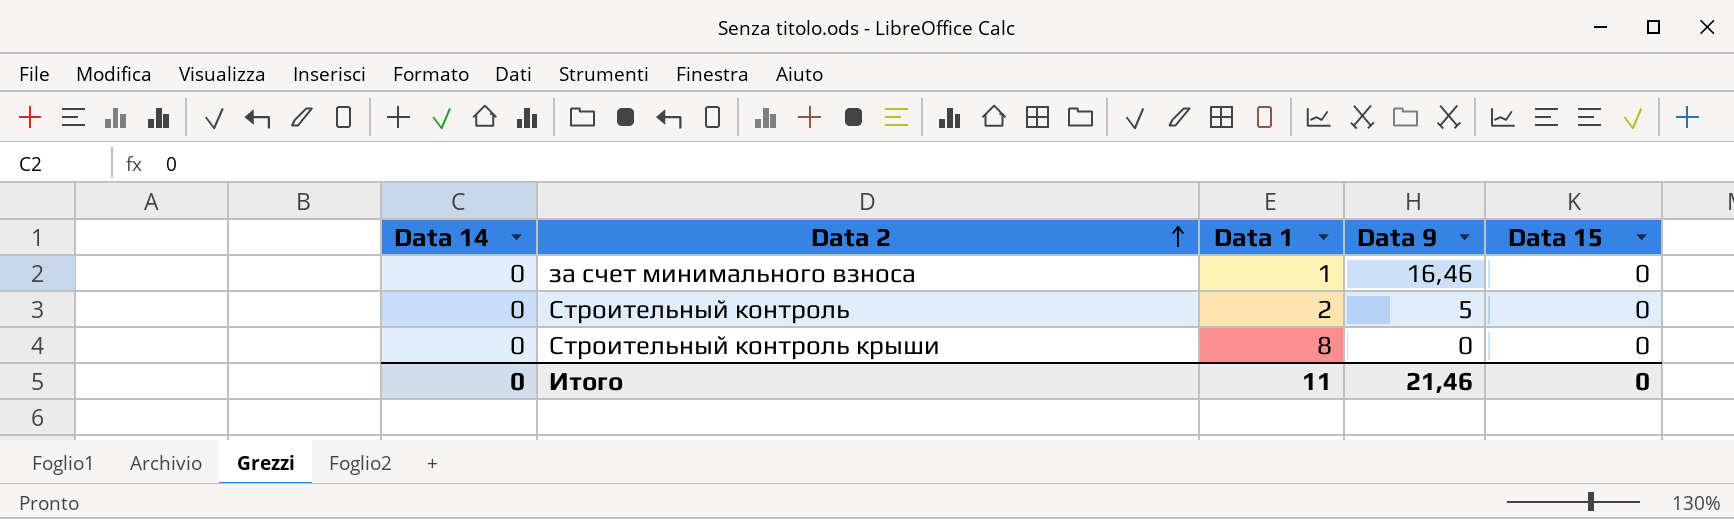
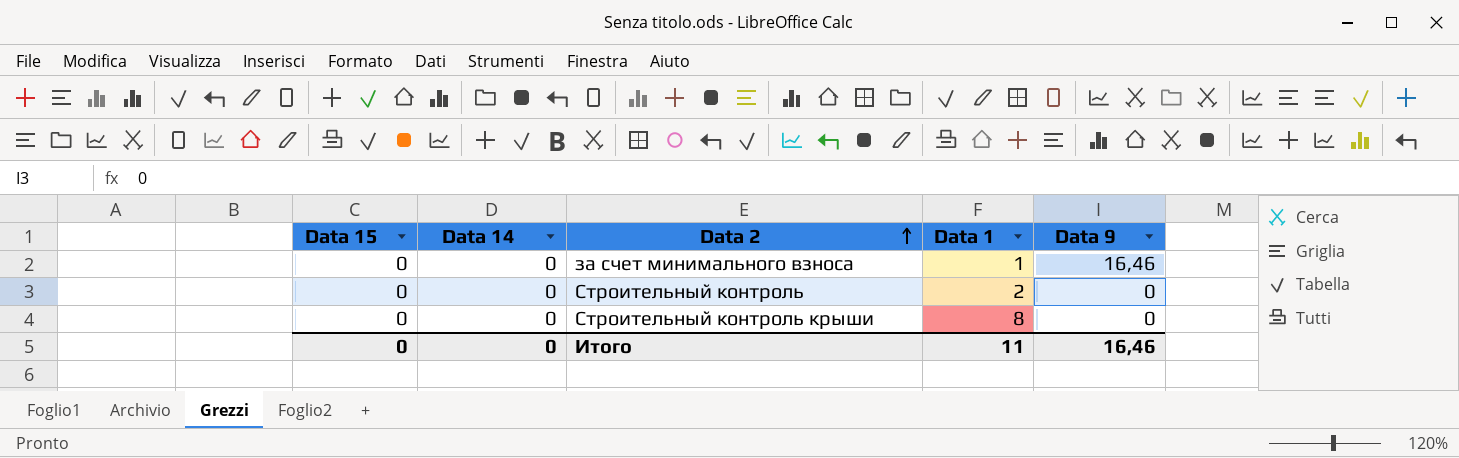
column Data 15 | position: 5 -> 1
Строительный контроль | Data 9: 5 -> 0
Итого | Data 9: 21,46 -> 16,46

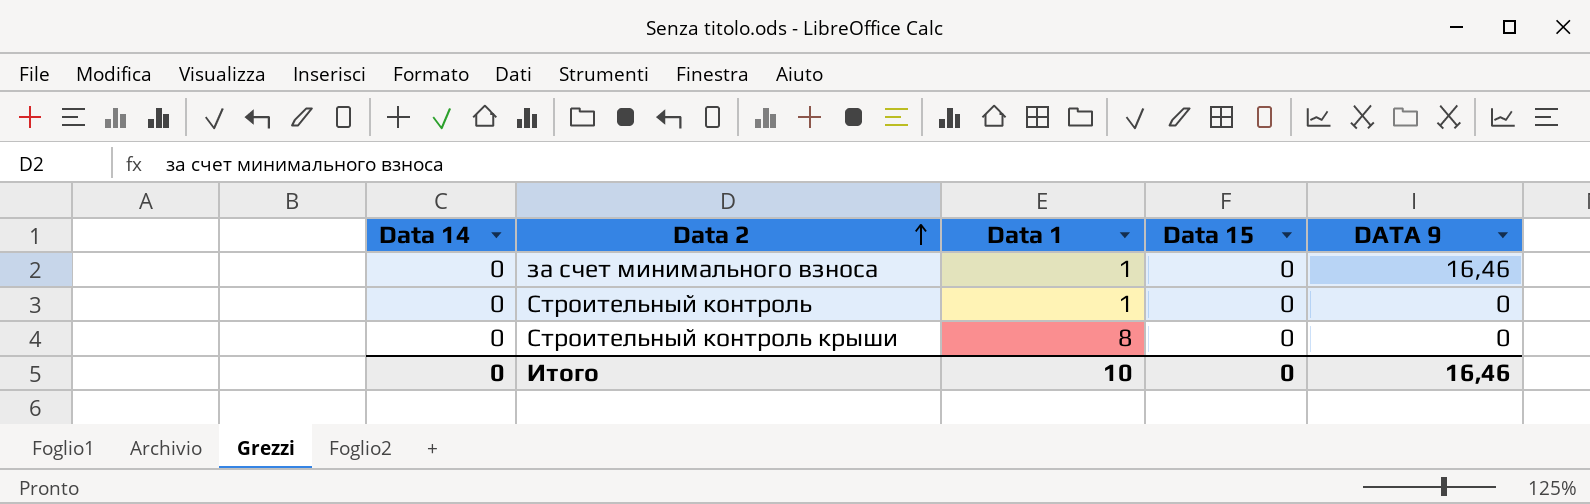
column Data 15 | position: 1 -> 4
column name: Data 9 -> DATA 9
Строительный контроль | Data 1: 2 -> 1
Итого | Data 1: 11 -> 10

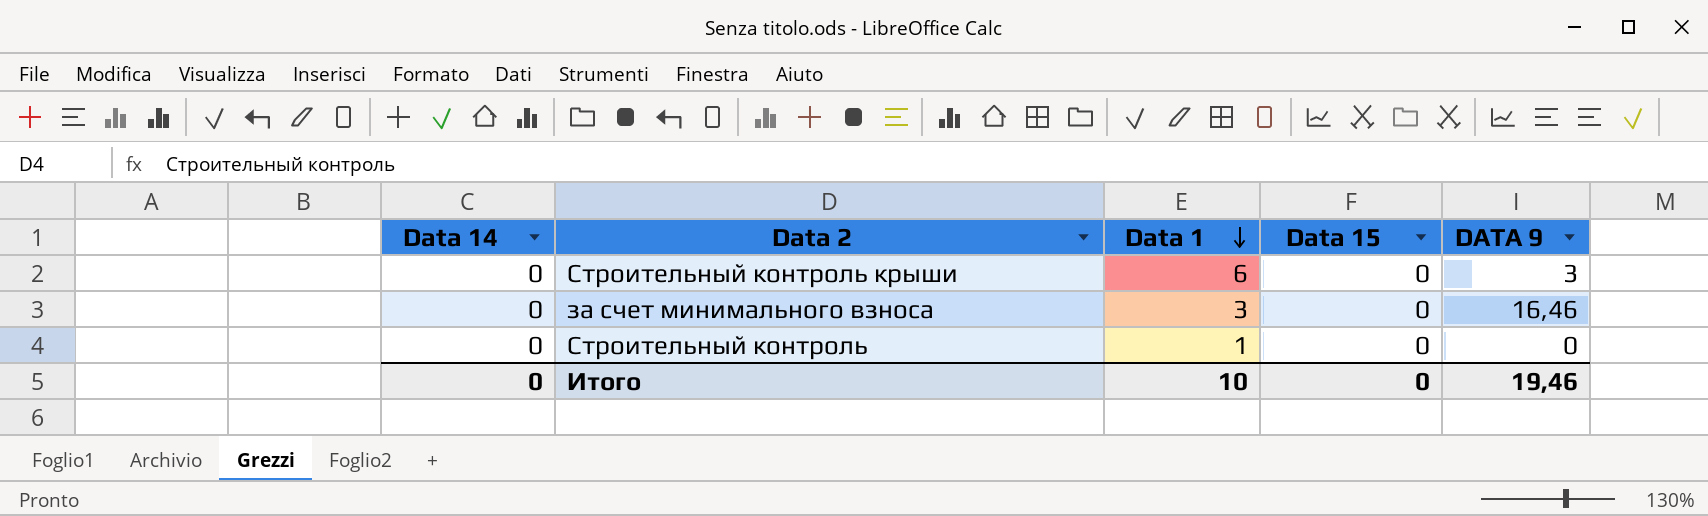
row order: Data 2 ascending -> Data 1 descending
Строительный контроль крыши | Data 1: 8 -> 6
Строительный контроль крыши | DATA 9: 0 -> 3
за счет минимального взноса | Data 1: 1 -> 3
Итого | DATA 9: 16,46 -> 19,46

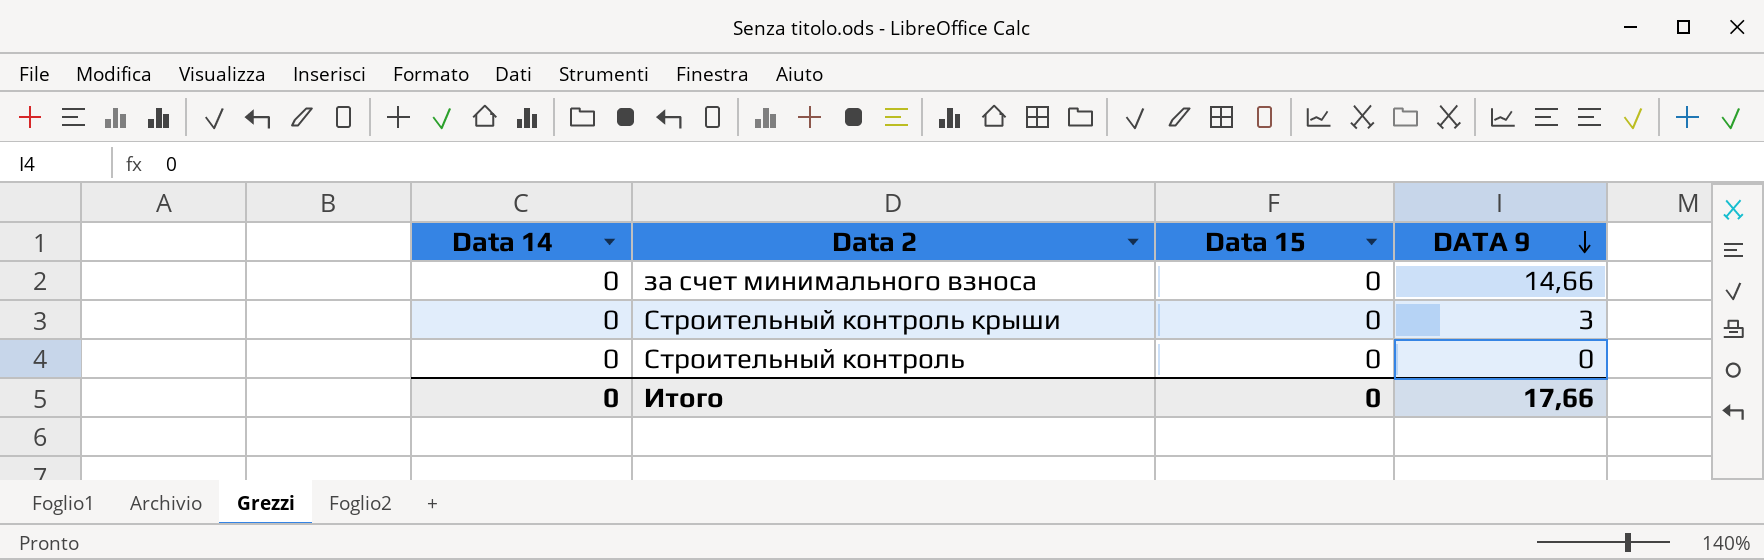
row order: Data 1 descending -> DATA 9 descending
column Data 1 | position: 3 -> none
за счет минимального взноса | DATA 9: 16,46 -> 14,66
Итого | DATA 9: 19,46 -> 17,66

